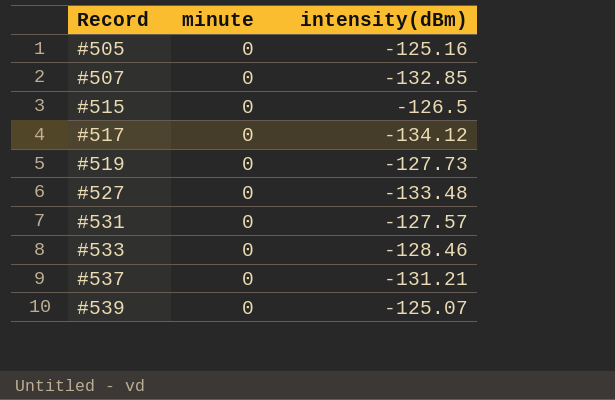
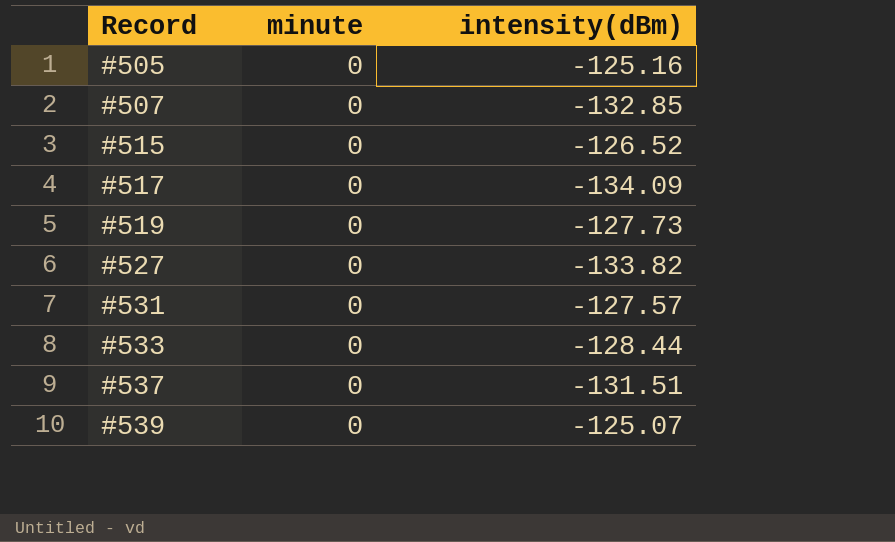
#515 | intensity(dBm): -126.5 -> -126.52
#517 | intensity(dBm): -134.12 -> -134.09
#527 | intensity(dBm): -133.48 -> -133.82
#533 | intensity(dBm): -128.46 -> -128.44
#537 | intensity(dBm): -131.21 -> -131.51

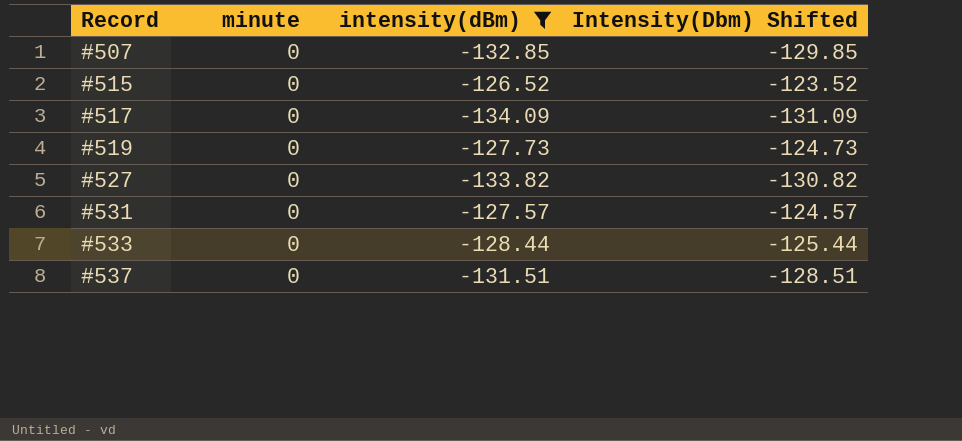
filter: none -> intensity(dBm) <= -126.52
column Intensity(Dbm) Shifted | formula: none -> [intensity(dBm)] + 3

